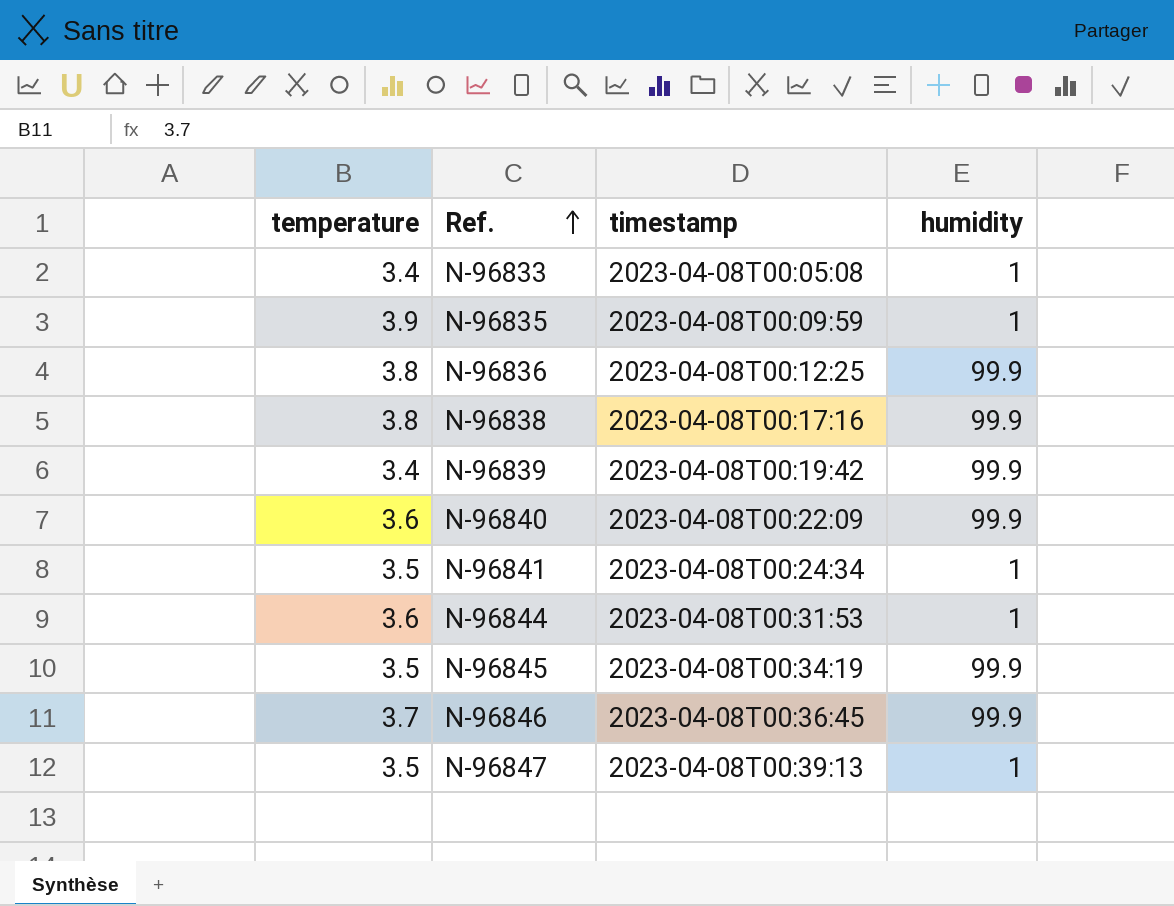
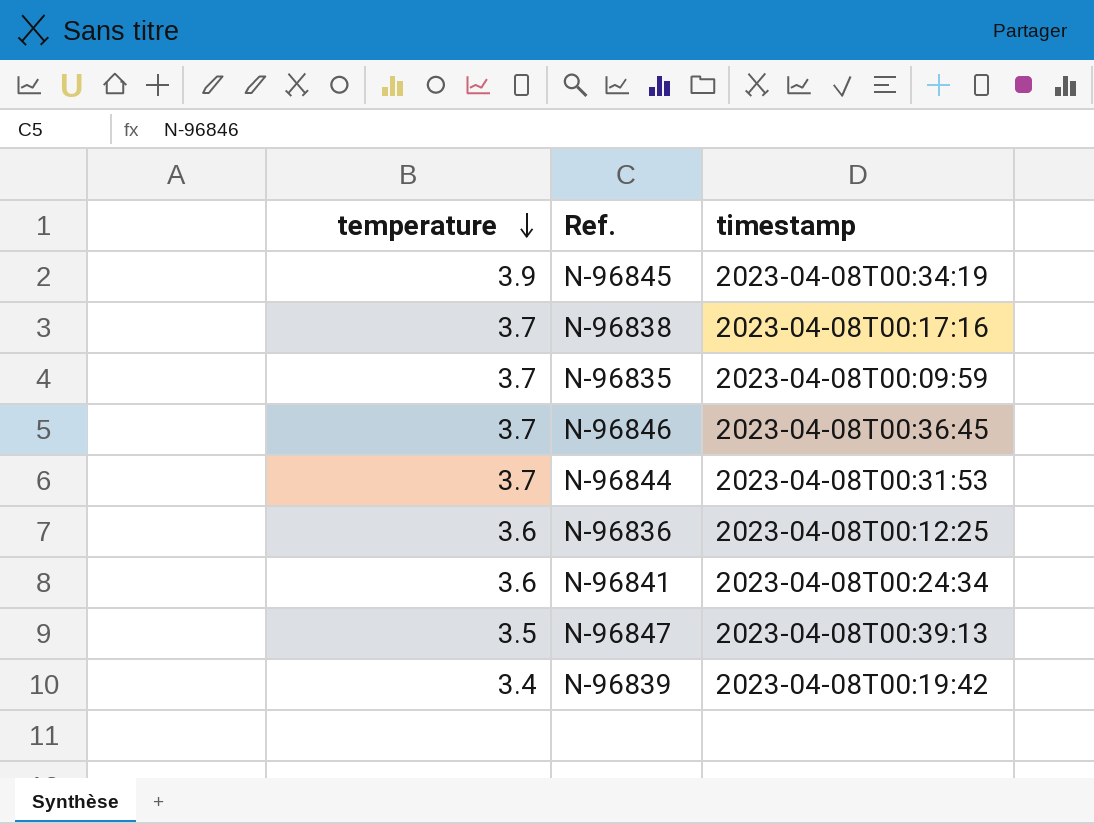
row order: Ref. ascending -> temperature descending
column humidity | position: 4 -> none
row N-96833: 3.4 | 2023-04-08T00:05:08 | 1 -> none
row N-96840: 3.6 | 2023-04-08T00:22:09 | 99.9 -> none
N-96845 | temperature: 3.5 -> 3.9
N-96838 | temperature: 3.8 -> 3.7
N-96835 | temperature: 3.9 -> 3.7
N-96844 | temperature: 3.6 -> 3.7
N-96836 | temperature: 3.8 -> 3.6
N-96841 | temperature: 3.5 -> 3.6

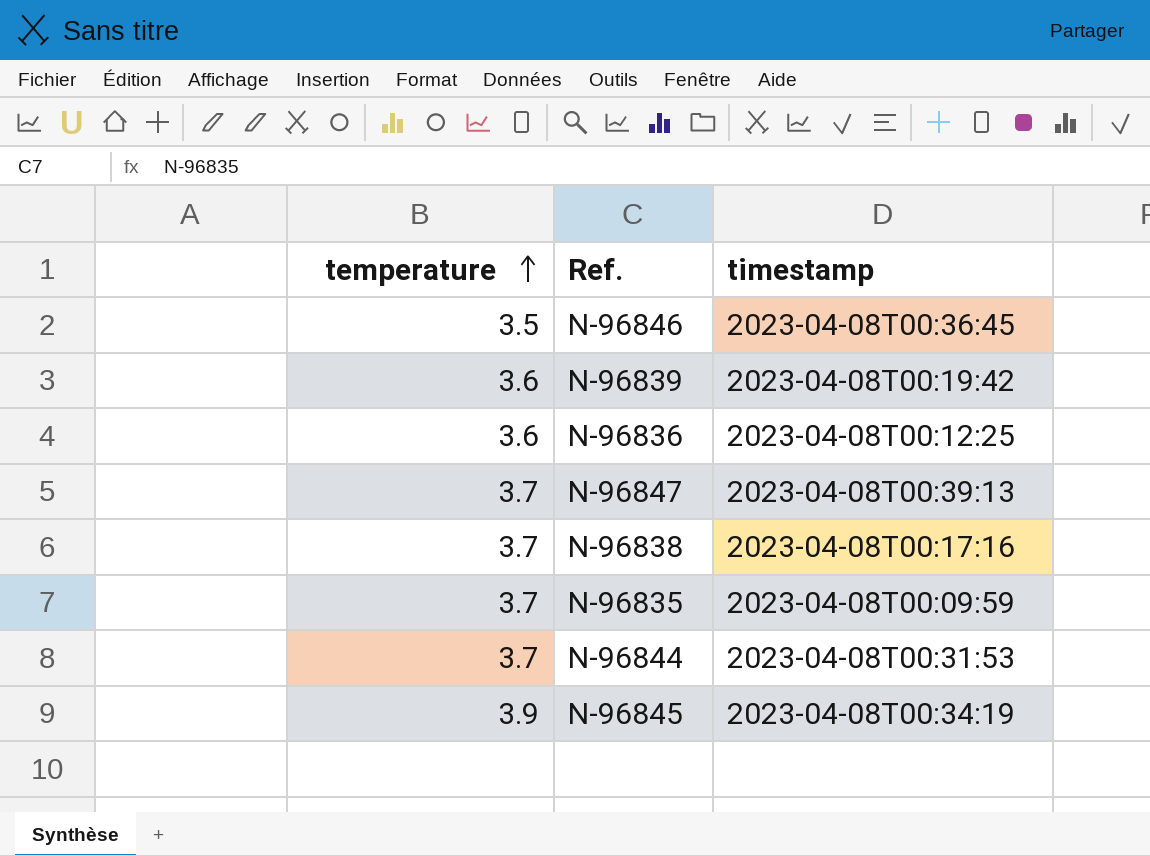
row order: temperature descending -> temperature ascending
row N-96841: 3.6 | 2023-04-08T00:24:34 -> none
N-96846 | temperature: 3.7 -> 3.5
N-96839 | temperature: 3.4 -> 3.6
N-96847 | temperature: 3.5 -> 3.7

